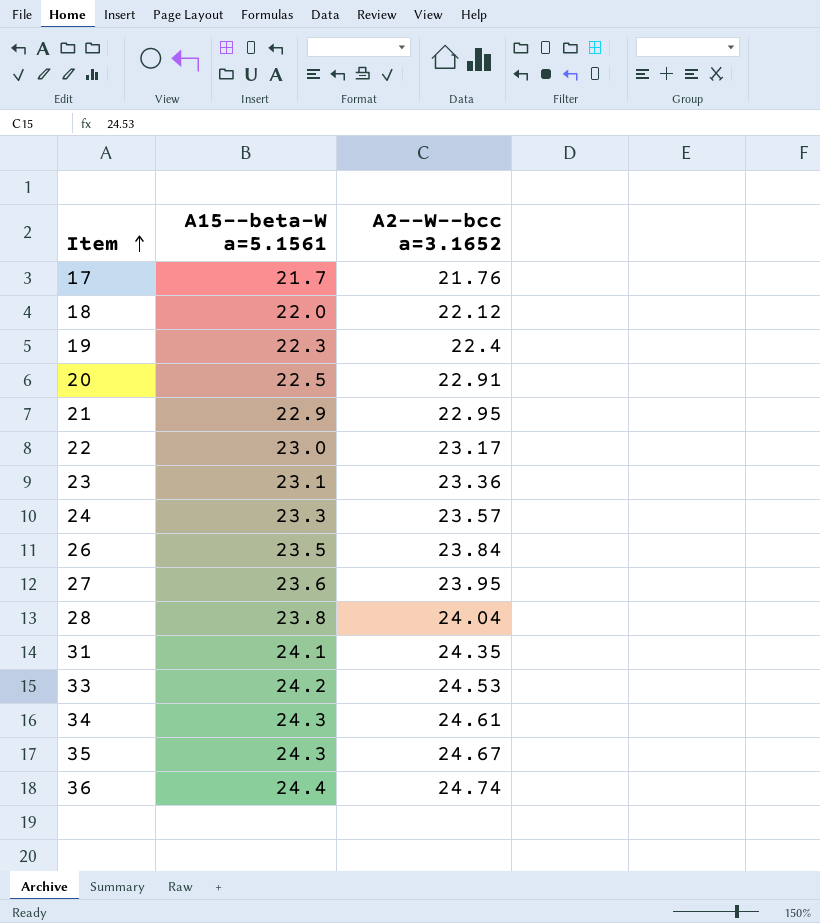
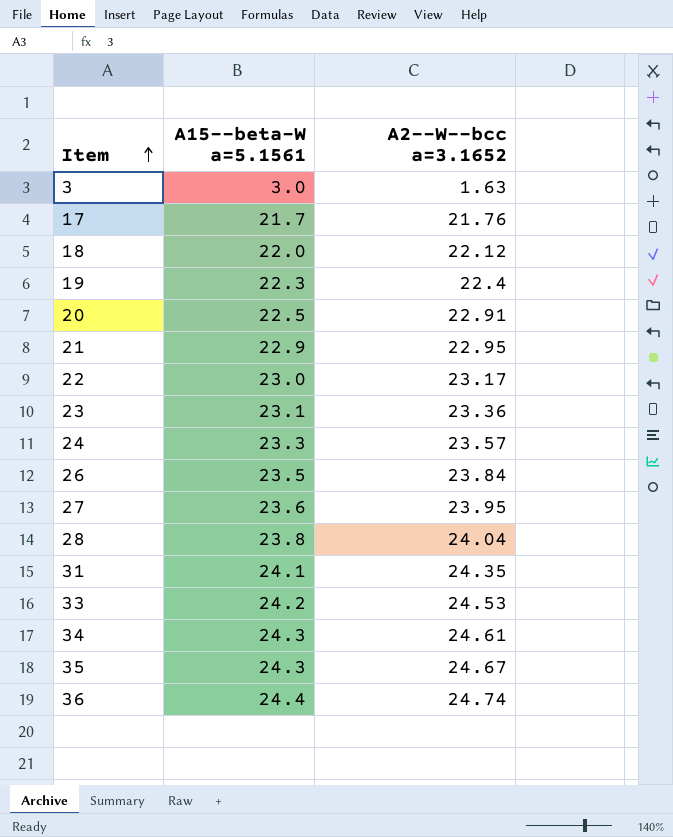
row 3: none -> 3.0 | 1.63

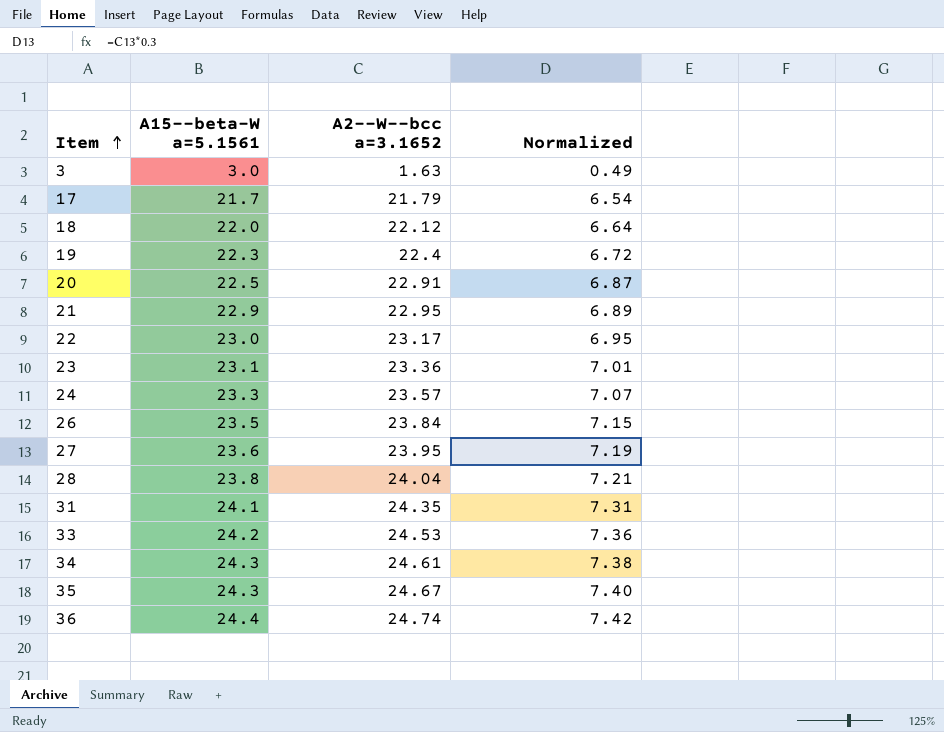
column Normalized | formula: none -> [A2--W--bcc a=3.1652] * 0.3
17 | A2--W--bcc a=3.1652: 21.76 -> 21.79

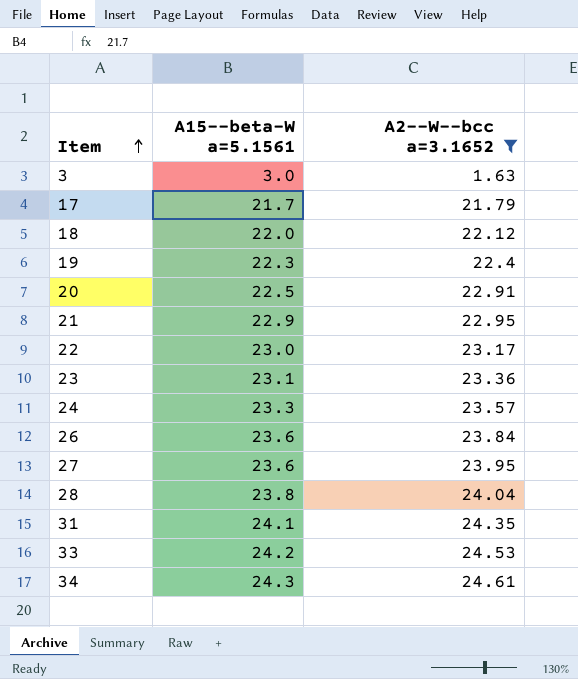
filter: none -> A2--W--bcc a=3.1652 <= 24.61
column Normalized | formula: [A2--W--bcc a=3.1652] * 0.3 -> none
26 | A15--beta-W a=5.1561: 23.5 -> 23.6

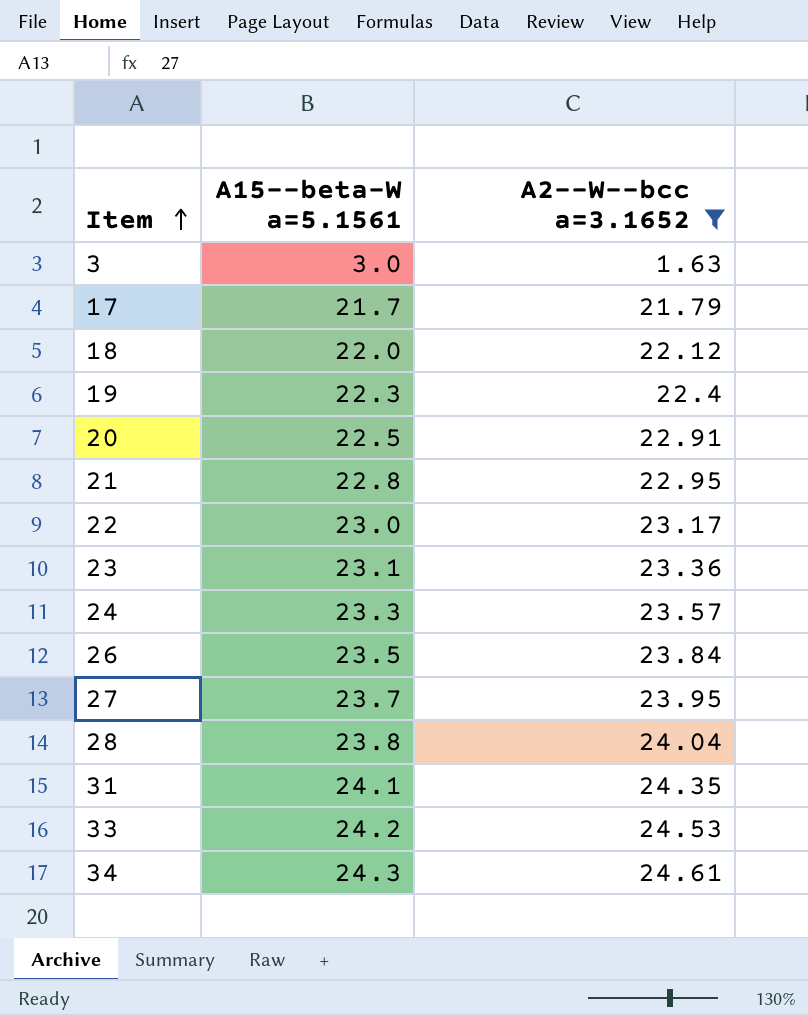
21 | A15--beta-W a=5.1561: 22.9 -> 22.8
26 | A15--beta-W a=5.1561: 23.6 -> 23.5
27 | A15--beta-W a=5.1561: 23.6 -> 23.7

